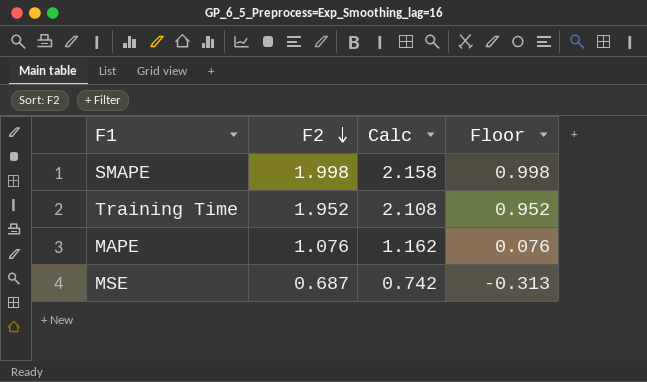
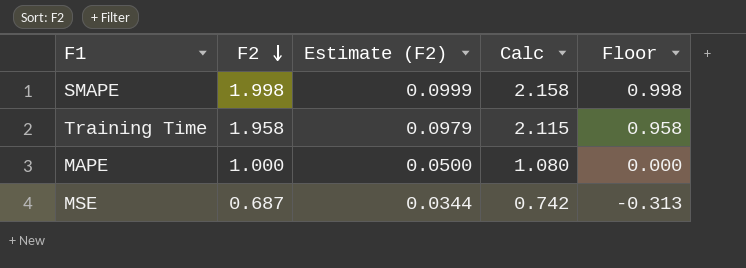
column Estimate (F2) | formula: none -> [F2] * 0.05
Training Time | F2: 1.952 -> 1.958
Training Time | Calc: 2.108 -> 2.115
Training Time | Floor: 0.952 -> 0.958
MAPE | F2: 1.076 -> 1.000
MAPE | Calc: 1.162 -> 1.080
MAPE | Floor: 0.076 -> 0.000

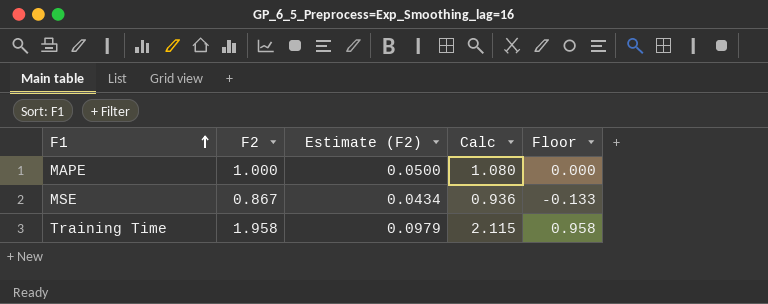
row order: F2 descending -> F1 ascending
row SMAPE: 1.998 | 0.0999 | 2.158 | 0.998 -> none
MSE | F2: 0.687 -> 0.867
MSE | Estimate (F2): 0.0344 -> 0.0434
MSE | Calc: 0.742 -> 0.936
MSE | Floor: -0.313 -> -0.133

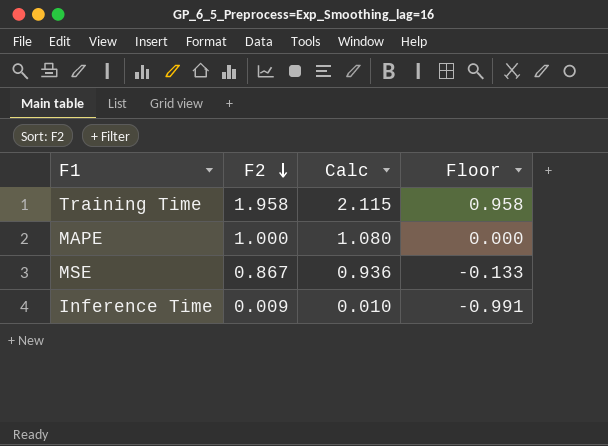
row order: F1 ascending -> F2 descending
column Estimate (F2) | formula: [F2] * 0.05 -> none
row Inference Time: none -> 0.009 | 0.010 | -0.991

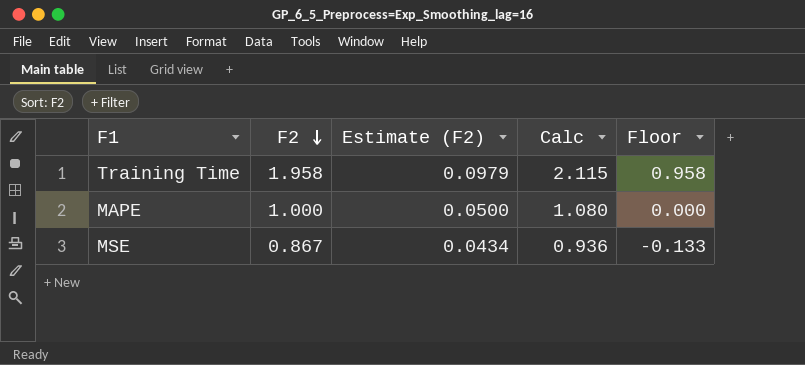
column Estimate (F2) | formula: none -> [F2] * 0.05
row Inference Time: 0.009 | 0.010 | -0.991 -> none

